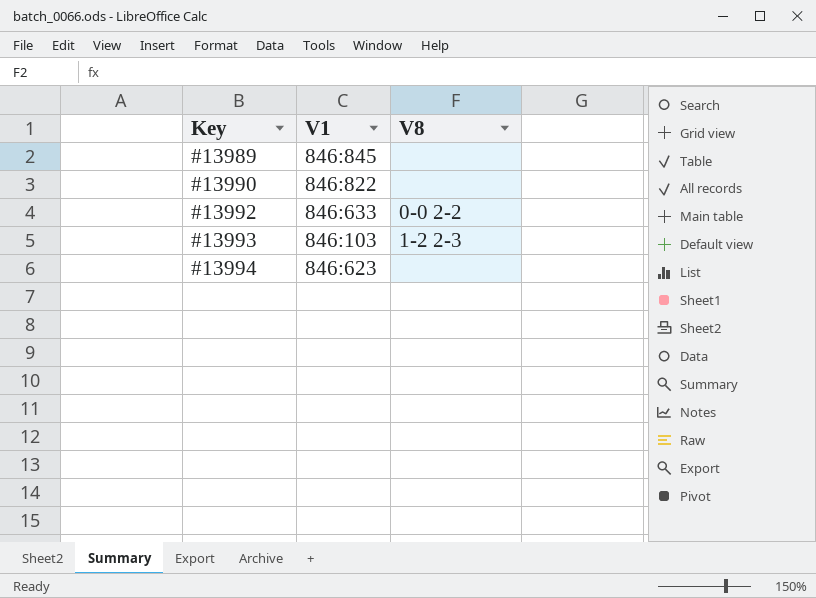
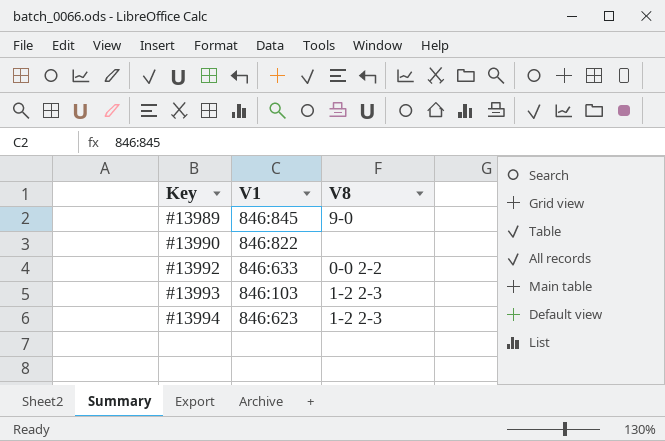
#13989 | V8: none -> 9-0
#13994 | V8: none -> 1-2 2-3

